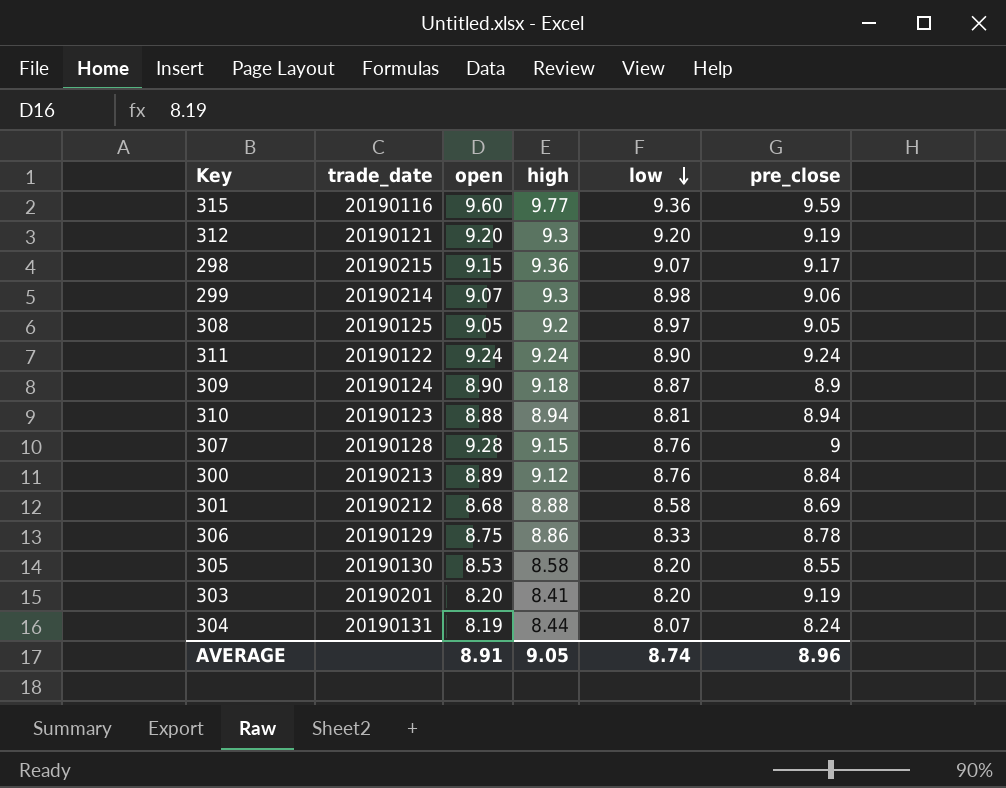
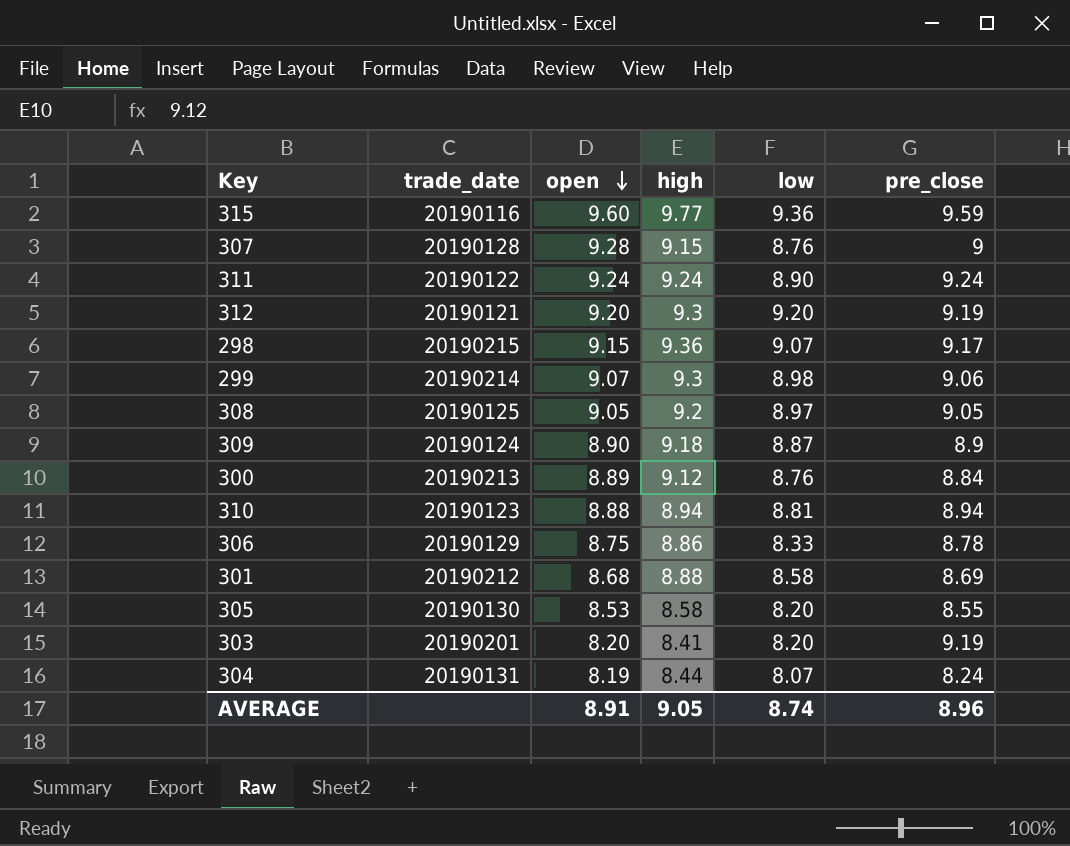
row order: low descending -> open descending

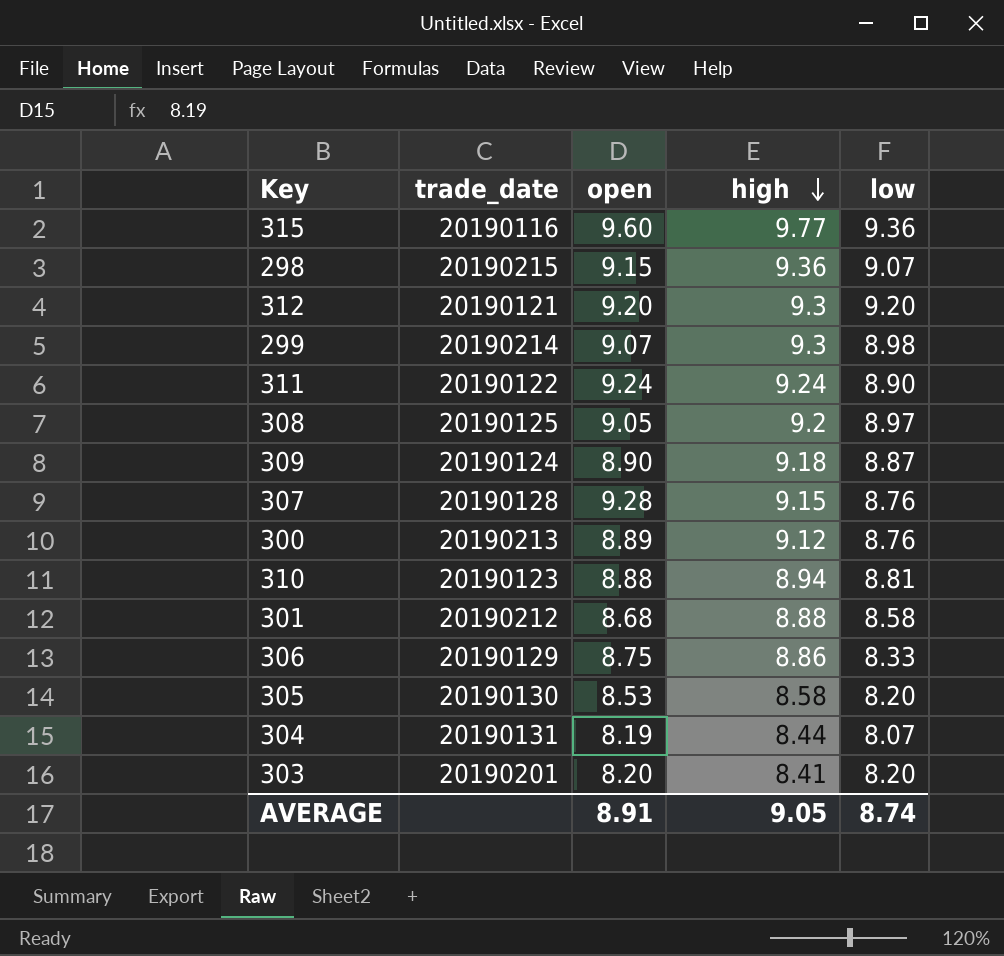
row order: open descending -> high descending
column pre_close | position: 6 -> none

